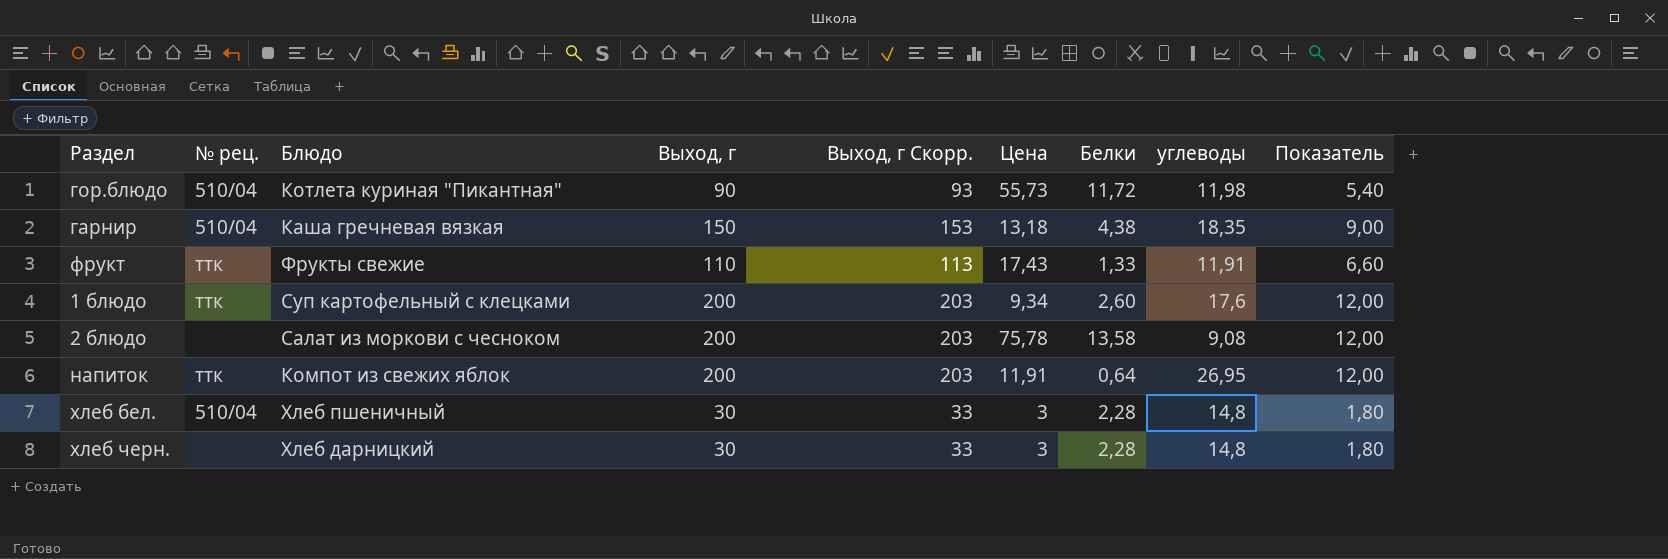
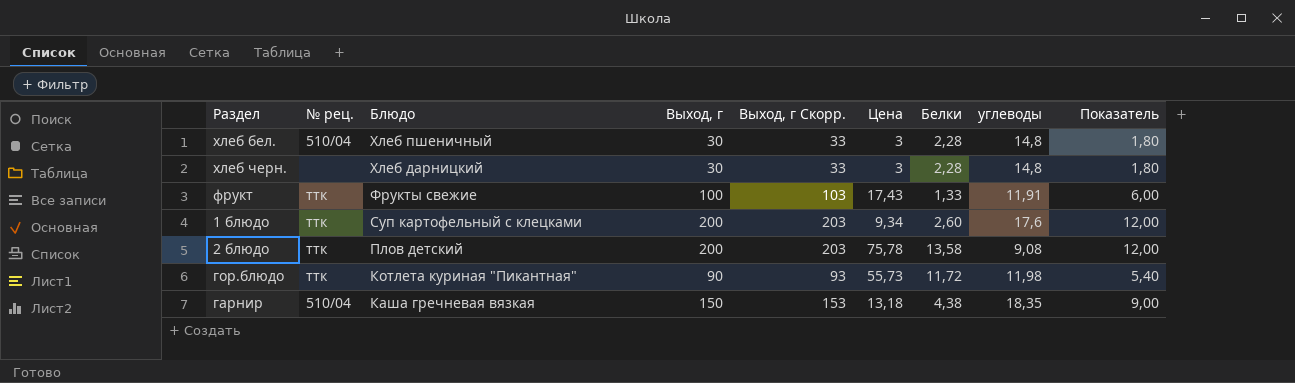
row order: none -> Блюдо descending
row напиток: ттк | Компот из свежих яблок | 200 | 203 | 11,91 | 0,64 | 26,95 | 12,00 -> none
фрукт | Выход, г: 110 -> 100
фрукт | Выход, г Скорр.: 113 -> 103
фрукт | Показатель: 6,60 -> 6,00
2 блюдо | № рец.: none -> ттк
2 блюдо | Блюдо: Салат из моркови с чесноком -> Плов детский
гор.блюдо | № рец.: 510/04 -> ттк

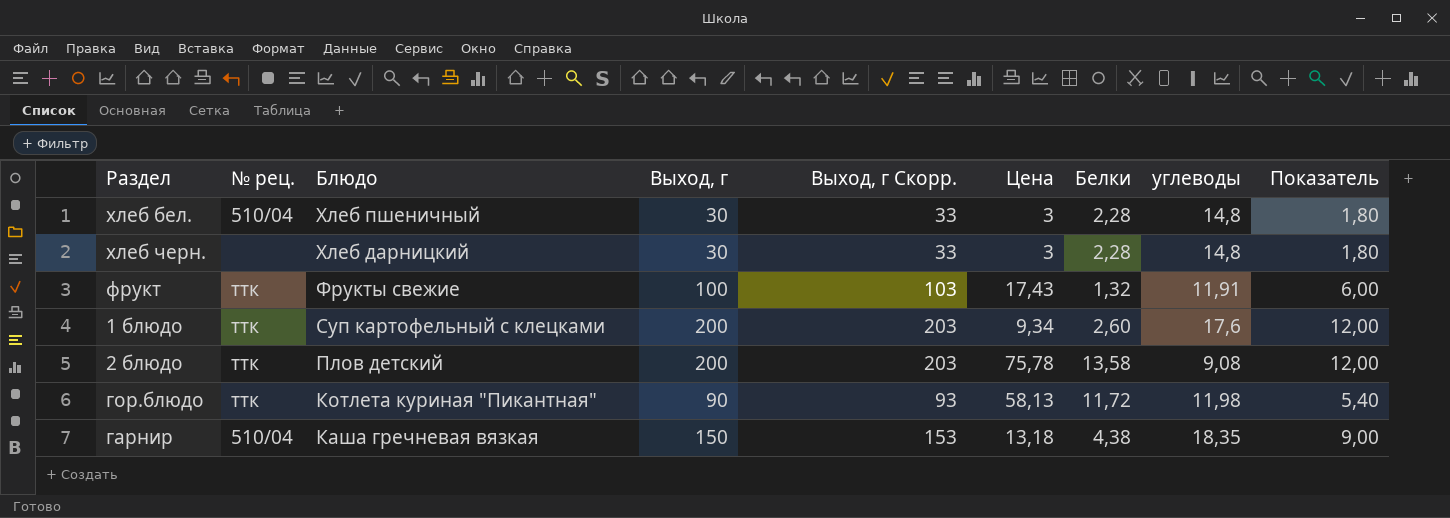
фрукт | Белки: 1,33 -> 1,32
гор.блюдо | Цена: 55,73 -> 58,13

